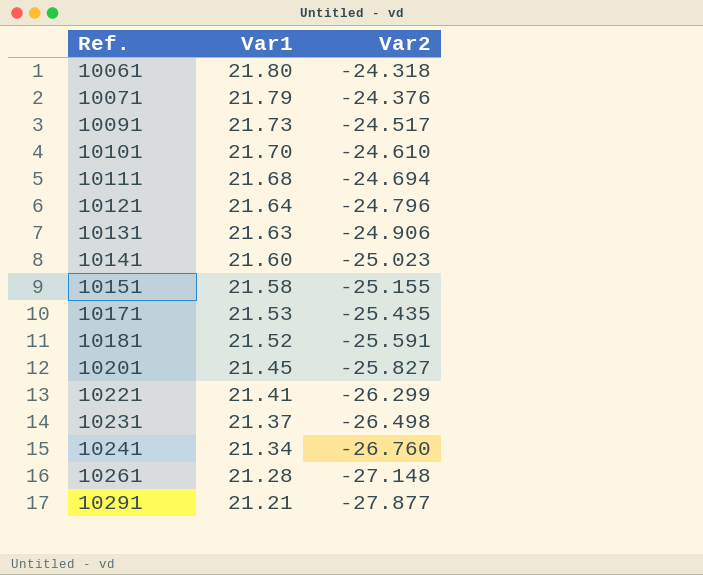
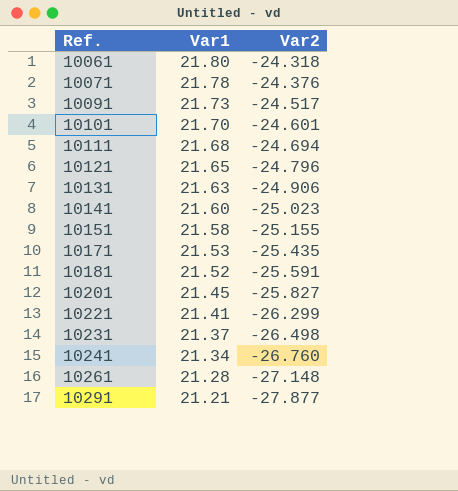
10071 | Var1: 21.79 -> 21.78
10101 | Var2: -24.610 -> -24.601
10121 | Var1: 21.64 -> 21.65

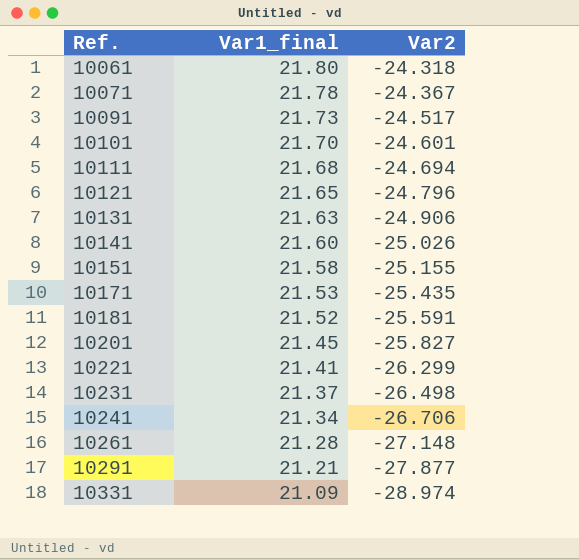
column name: Var1 -> Var1_final
10071 | Var2: -24.376 -> -24.367
10141 | Var2: -25.023 -> -25.026
10241 | Var2: -26.760 -> -26.706
row 10331: none -> 21.09 | -28.974

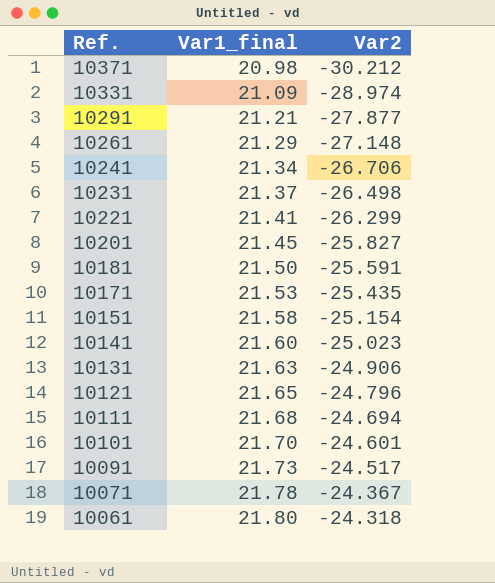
row order: Ref. ascending -> Ref. descending
row 10371: none -> 20.98 | -30.212
10261 | Var1_final: 21.28 -> 21.29
10181 | Var1_final: 21.52 -> 21.50
10151 | Var2: -25.155 -> -25.154
10141 | Var2: -25.026 -> -25.023

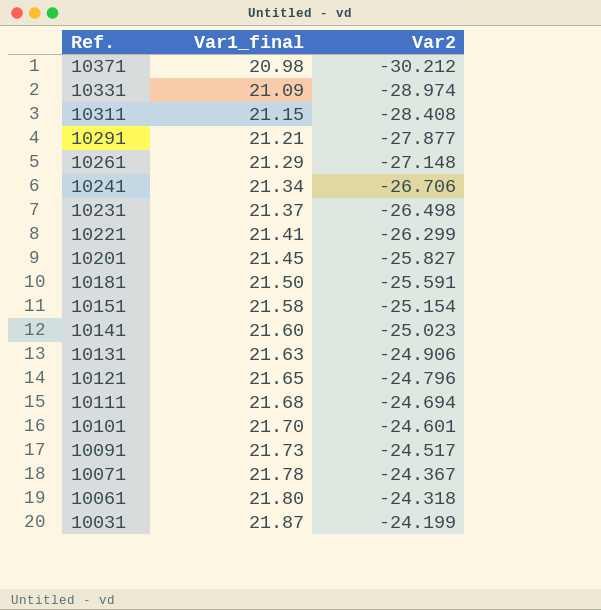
row 10171: 21.53 | -25.435 -> none
row 10311: none -> 21.15 | -28.408
row 10031: none -> 21.87 | -24.199

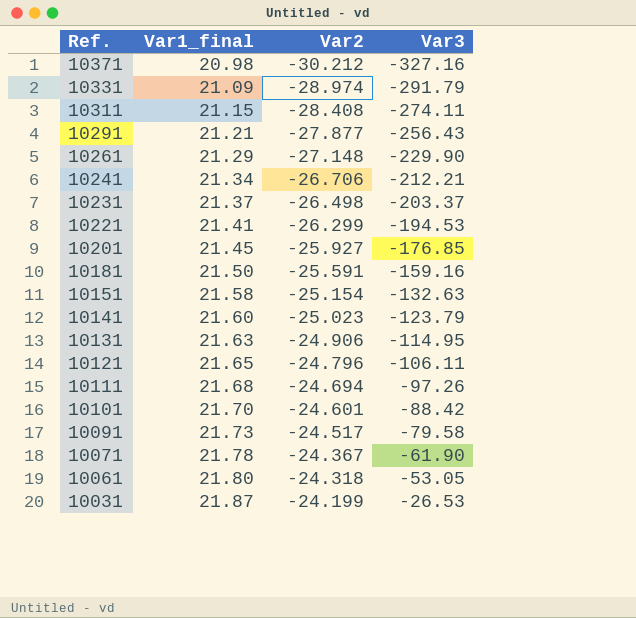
column Var3 | position: none -> 4
10201 | Var2: -25.827 -> -25.927

